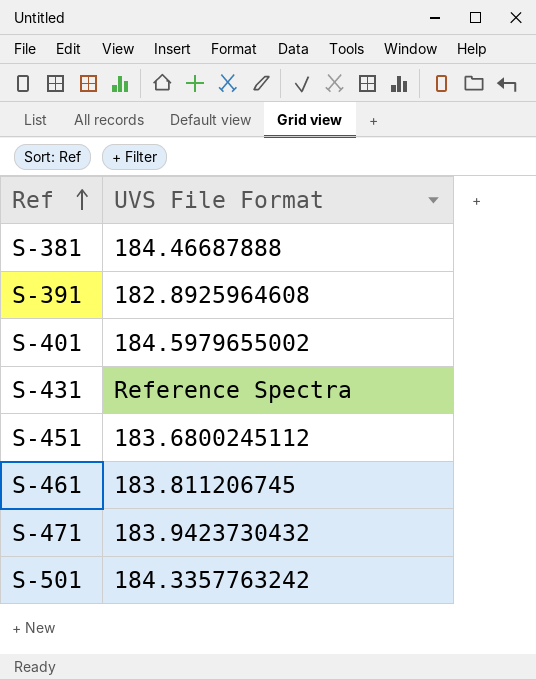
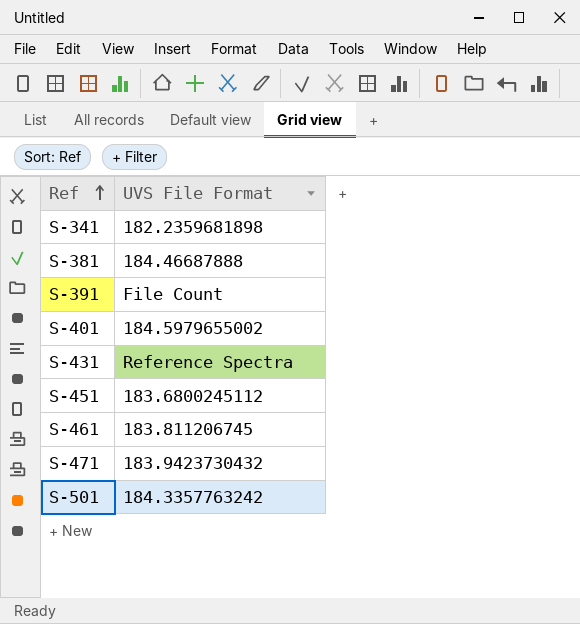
row S-341: none -> 182.2359681898
S-391 | UVS File Format: 182.8925964608 -> File Count

